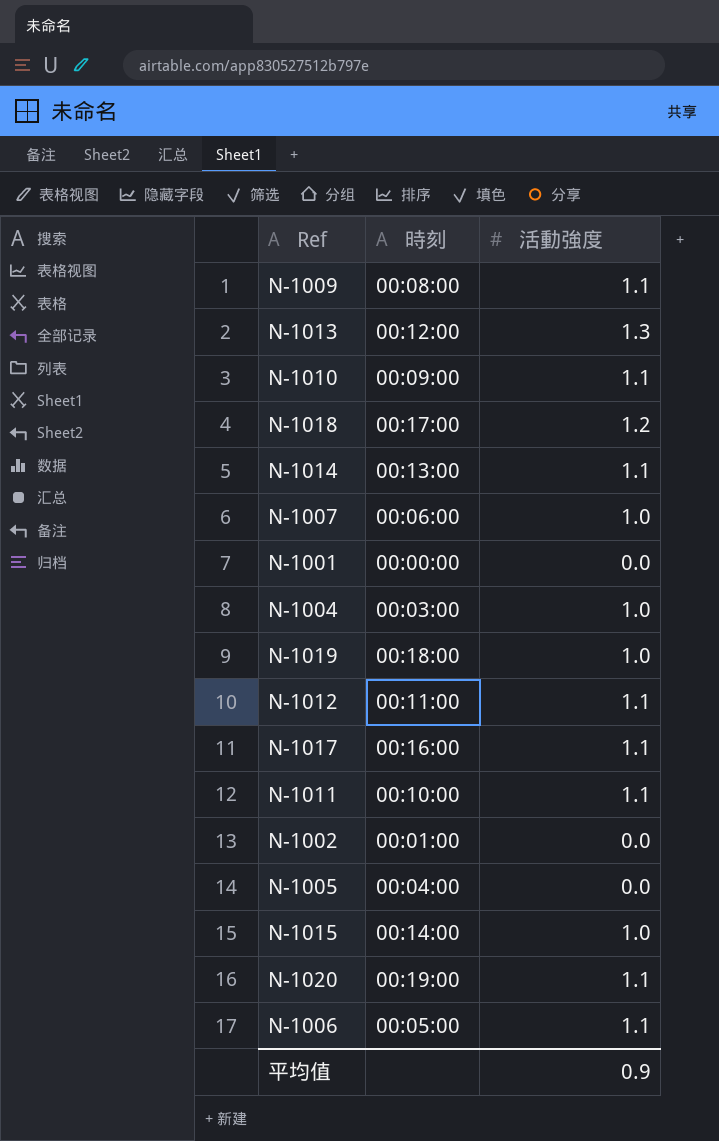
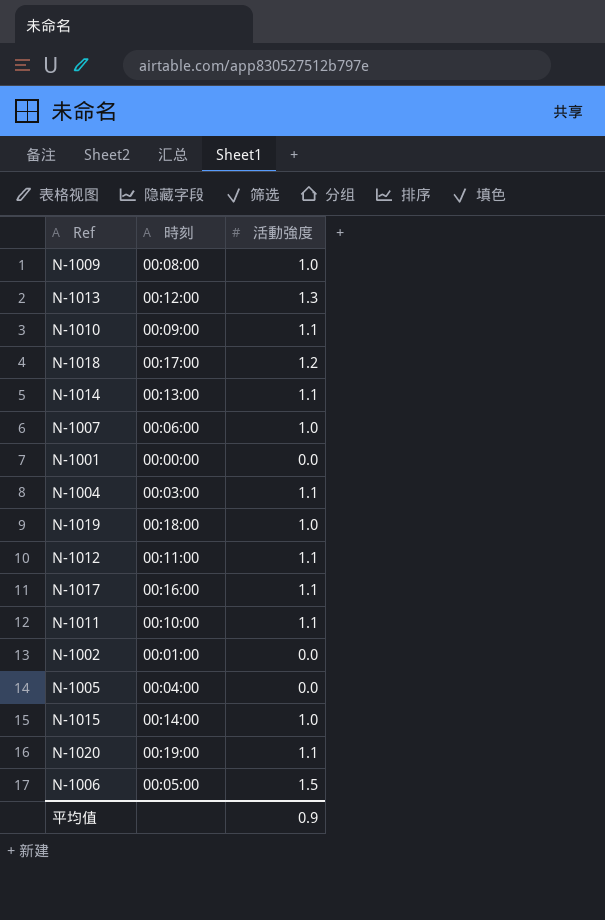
N-1009 | 活動強度: 1.1 -> 1.0
N-1004 | 活動強度: 1.0 -> 1.1
N-1006 | 活動強度: 1.1 -> 1.5

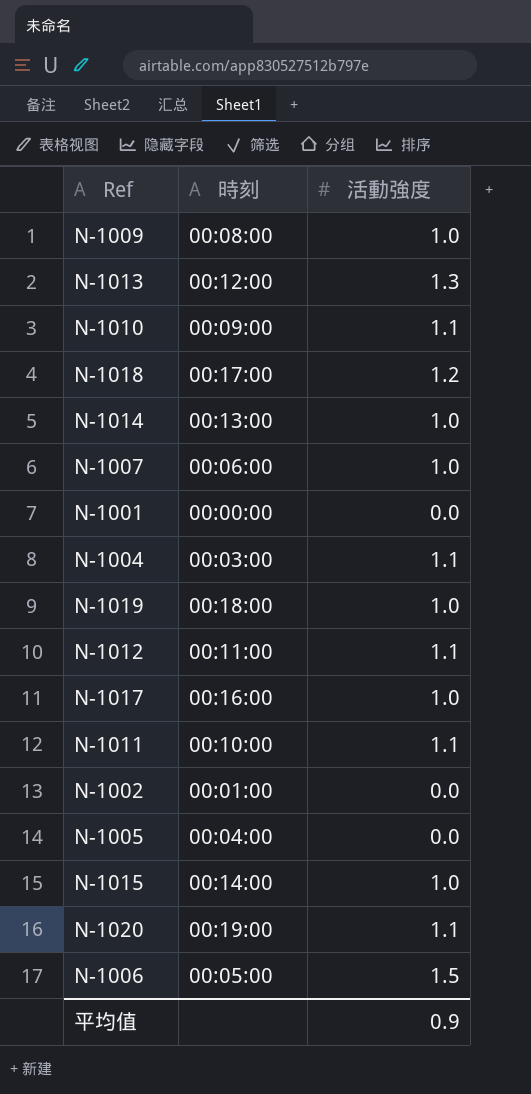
N-1014 | 活動強度: 1.1 -> 1.0
N-1017 | 活動強度: 1.1 -> 1.0

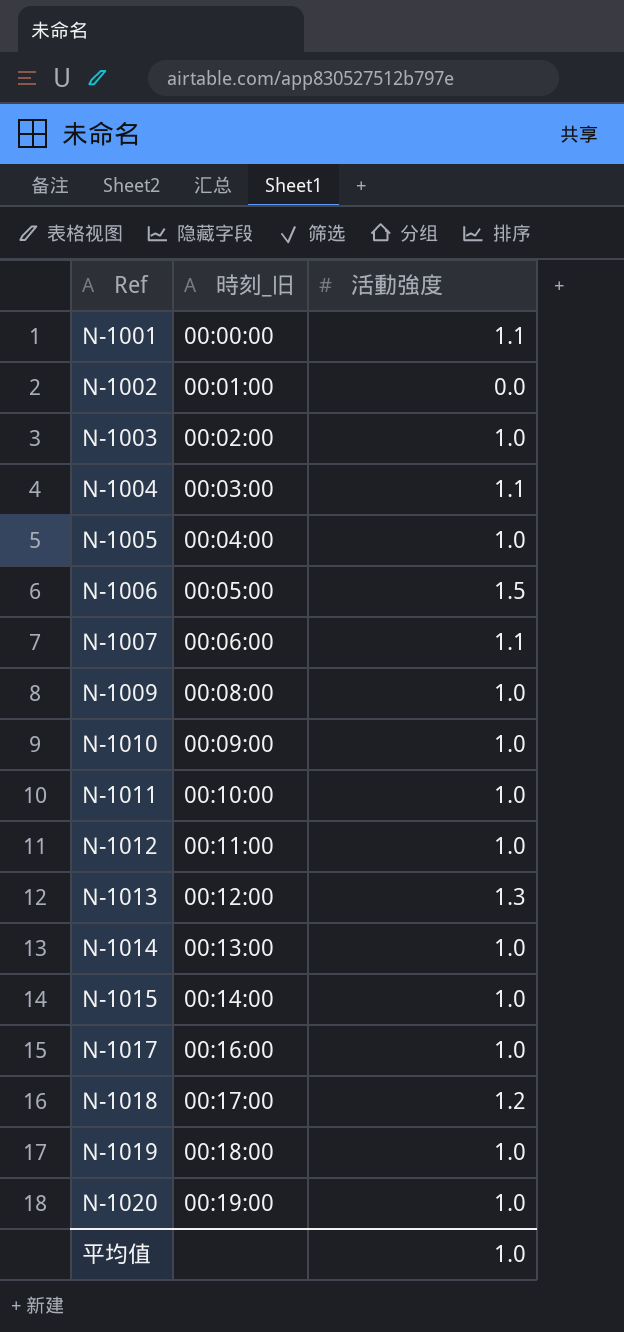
row order: none -> Ref ascending
column name: 時刻 -> 時刻_旧
N-1001 | 活動強度: 0.0 -> 1.1
row N-1003: none -> 00:02:00 | 1.0
N-1005 | 活動強度: 0.0 -> 1.0
N-1007 | 活動強度: 1.0 -> 1.1
N-1010 | 活動強度: 1.1 -> 1.0
N-1011 | 活動強度: 1.1 -> 1.0
N-1012 | 活動強度: 1.1 -> 1.0
N-1020 | 活動強度: 1.1 -> 1.0
平均值 | 活動強度: 0.9 -> 1.0

